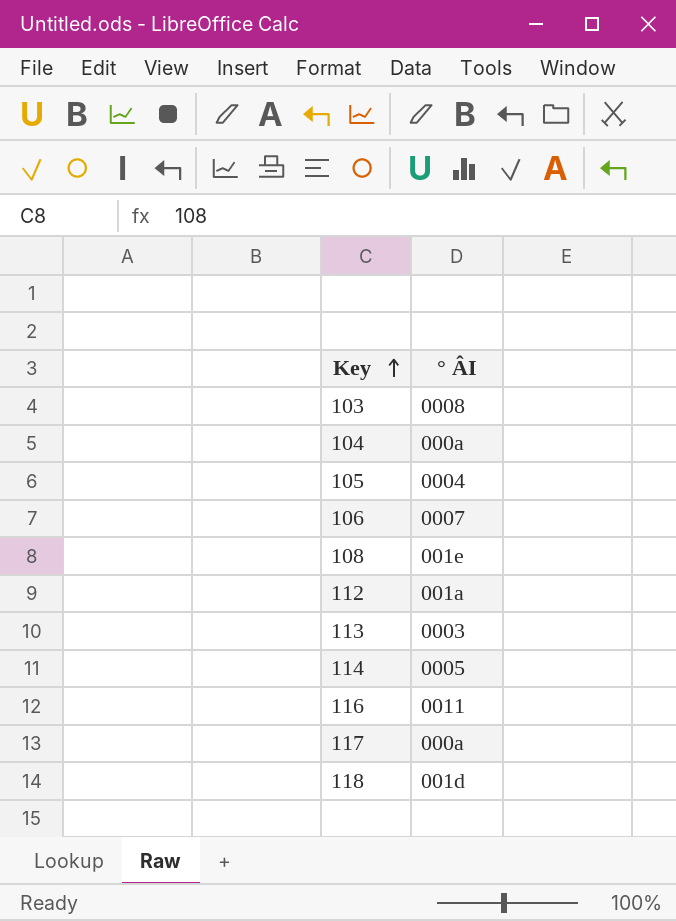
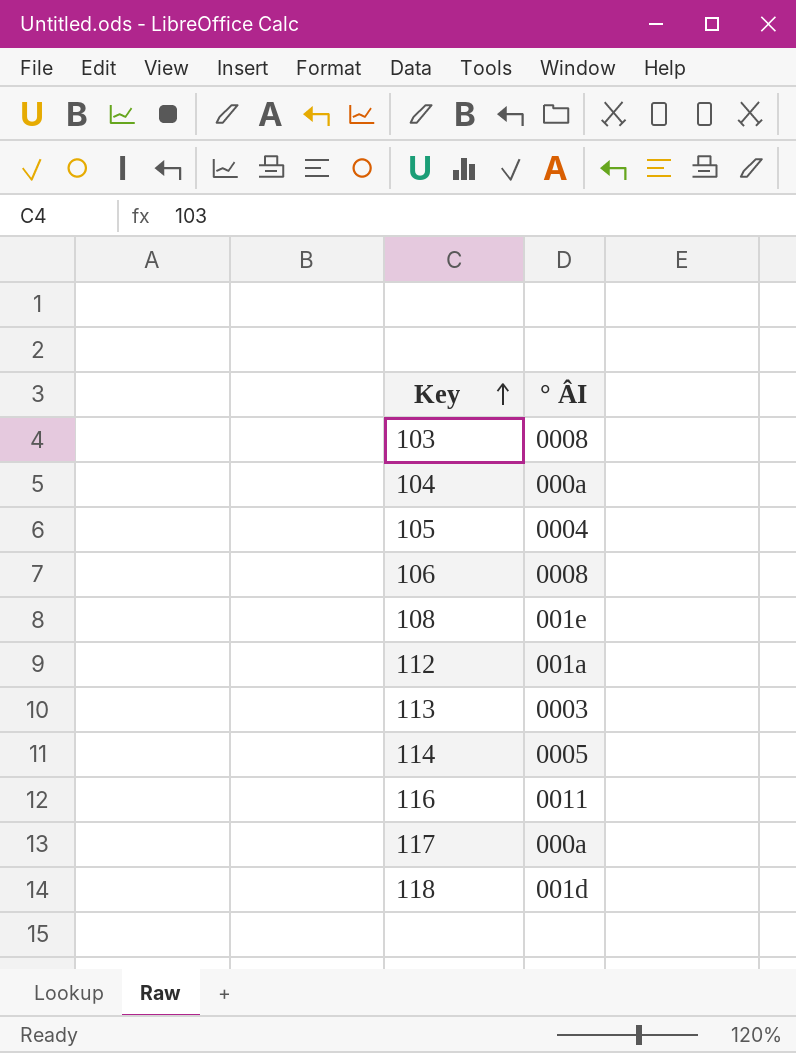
106 | ° ÂI: 0007 -> 0008

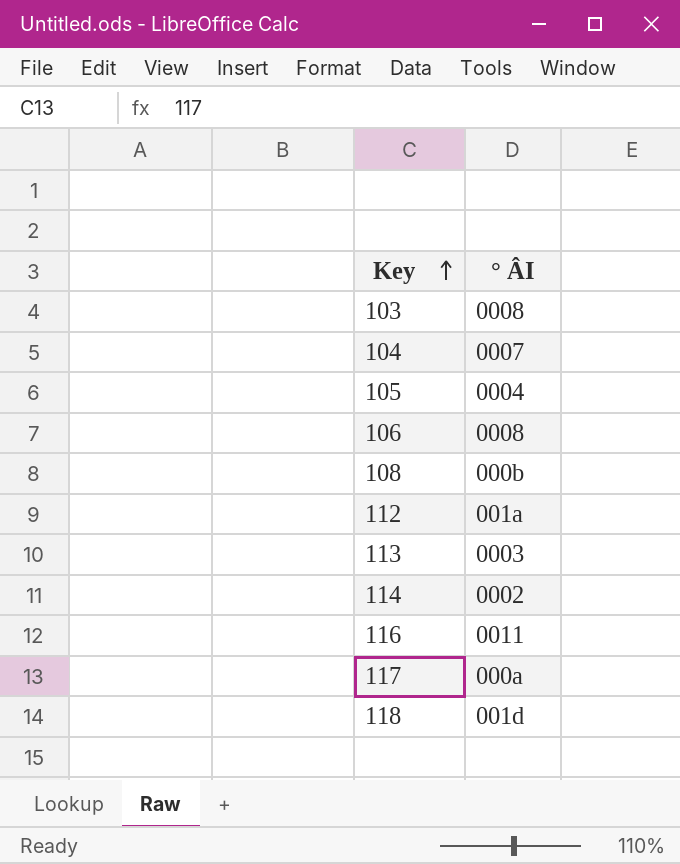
104 | ° ÂI: 000a -> 0007
108 | ° ÂI: 001e -> 000b
114 | ° ÂI: 0005 -> 0002

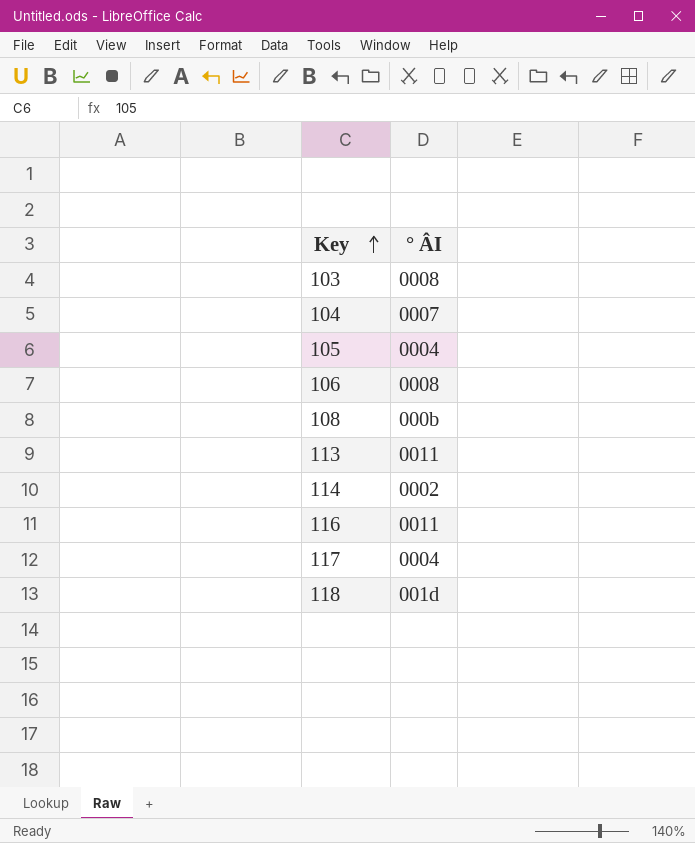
row 112: 001a -> none
113 | ° ÂI: 0003 -> 0011
117 | ° ÂI: 000a -> 0004

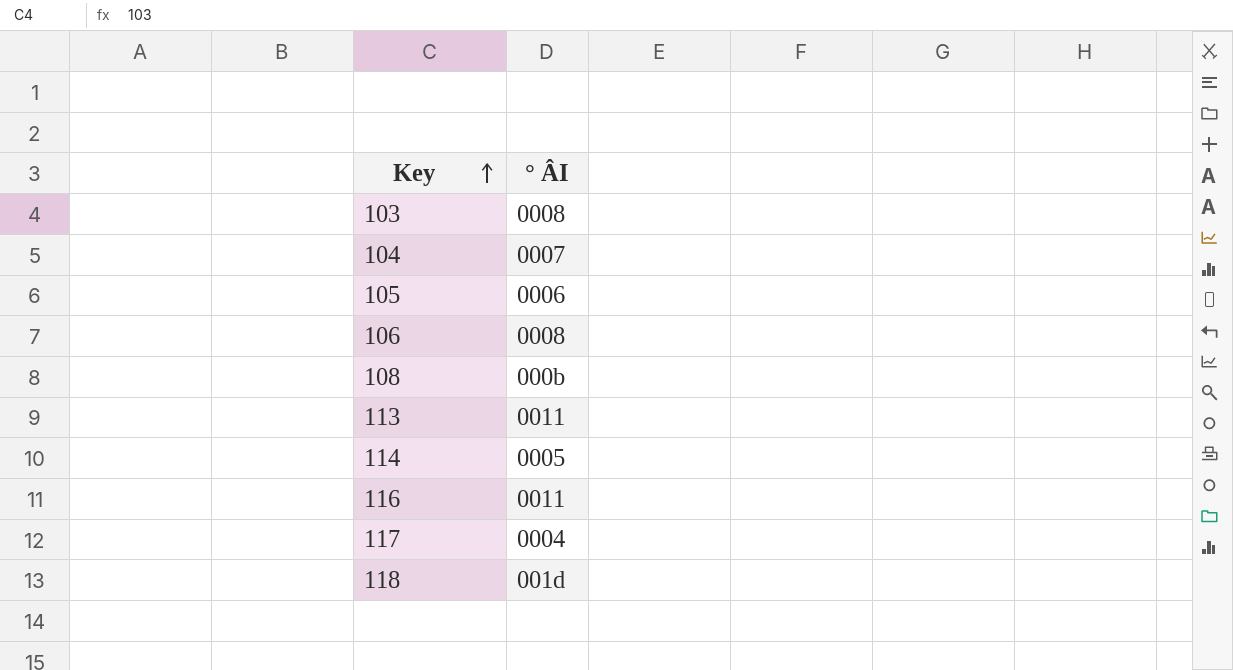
105 | ° ÂI: 0004 -> 0006
114 | ° ÂI: 0002 -> 0005

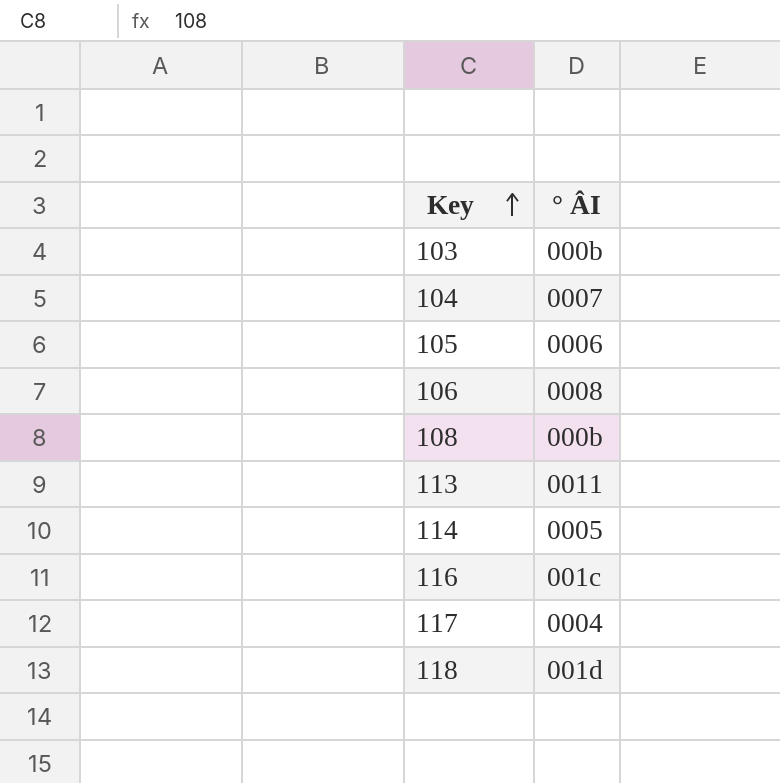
103 | ° ÂI: 0008 -> 000b
116 | ° ÂI: 0011 -> 001c

